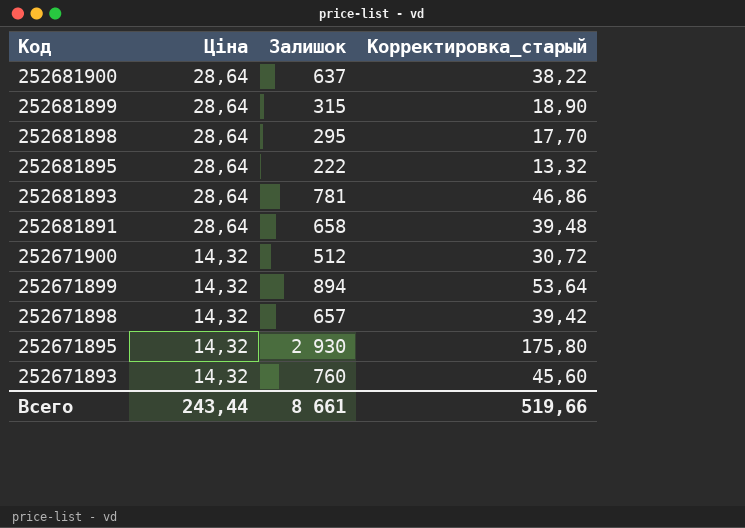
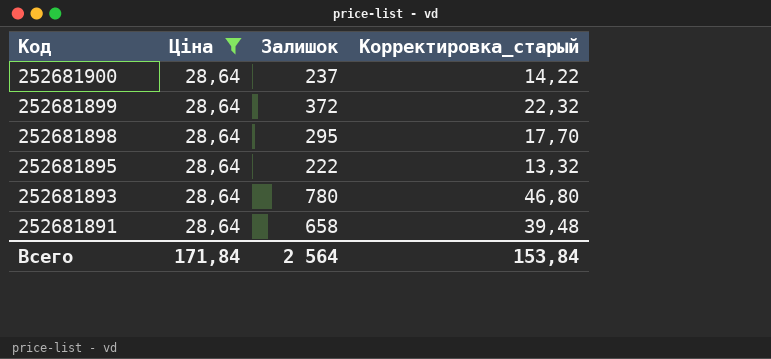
filter: none -> Ціна = 28,64
252681900 | Залишок: 637 -> 237
252681900 | Корректировка_старый: 38,22 -> 14,22
252681899 | Залишок: 315 -> 372
252681899 | Корректировка_старый: 18,90 -> 22,32
252681893 | Залишок: 781 -> 780
252681893 | Корректировка_старый: 46,86 -> 46,80
Всего | Ціна: 243,44 -> 171,84
Всего | Залишок: 8 661 -> 2 564
Всего | Корректировка_старый: 519,66 -> 153,84

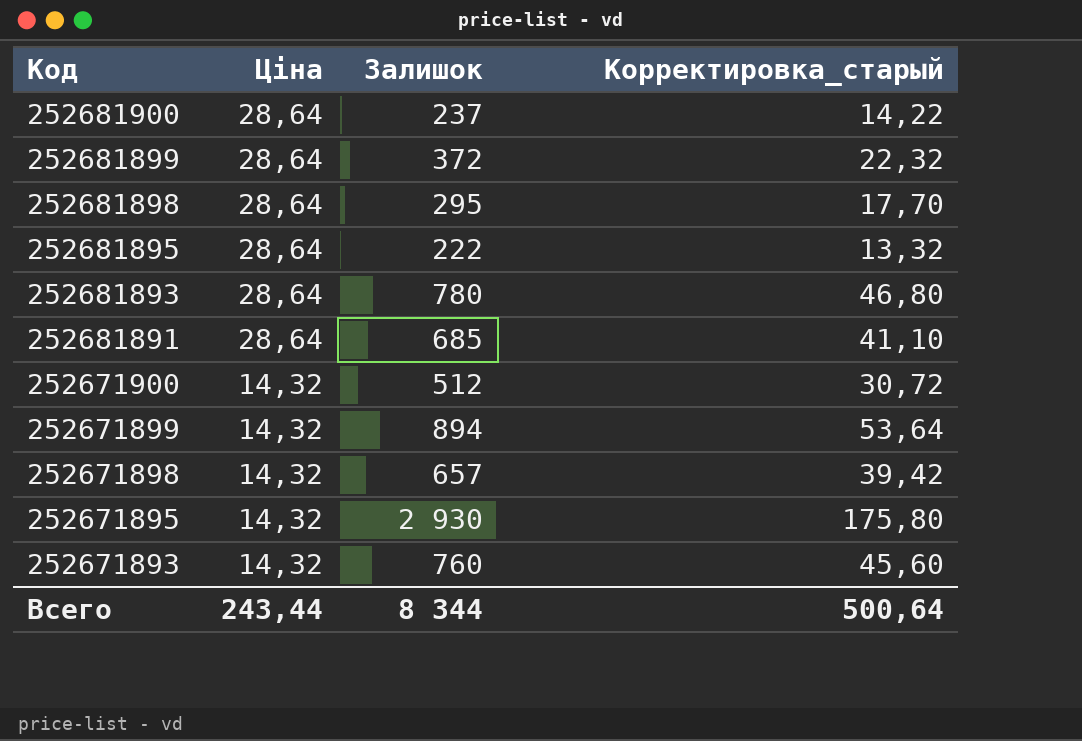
filter: Ціна = 28,64 -> none
252681891 | Залишок: 658 -> 685
252681891 | Корректировка_старый: 39,48 -> 41,10
Всего | Ціна: 171,84 -> 243,44
Всего | Залишок: 2 564 -> 8 344
Всего | Корректировка_старый: 153,84 -> 500,64

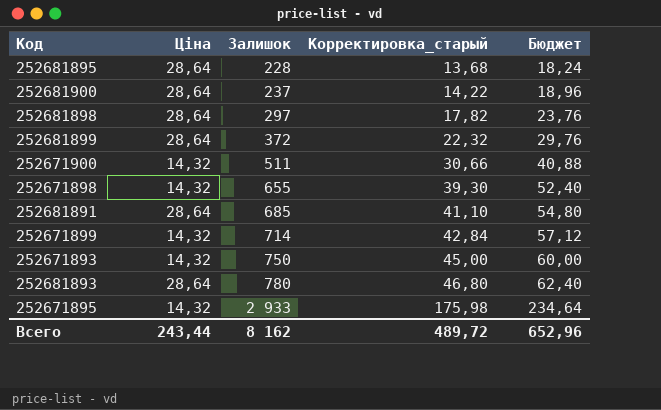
row order: Код descending -> Залишок ascending
column Бюджет | formula: none -> [Залишок] * 0,08
252681895 | Залишок: 222 -> 228
252681895 | Корректировка_старый: 13,32 -> 13,68
252681898 | Залишок: 295 -> 297
252681898 | Корректировка_старый: 17,70 -> 17,82
252671900 | Залишок: 512 -> 511
252671900 | Корректировка_старый: 30,72 -> 30,66
252671898 | Залишок: 657 -> 655
252671898 | Корректировка_старый: 39,42 -> 39,30
252671899 | Залишок: 894 -> 714
252671899 | Корректировка_старый: 53,64 -> 42,84
252671893 | Залишок: 760 -> 750
252671893 | Корректировка_старый: 45,60 -> 45,00
252671895 | Залишок: 2 930 -> 2 933
252671895 | Корректировка_старый: 175,80 -> 175,98
Всего | Залишок: 8 344 -> 8 162
Всего | Корректировка_старый: 500,64 -> 489,72

